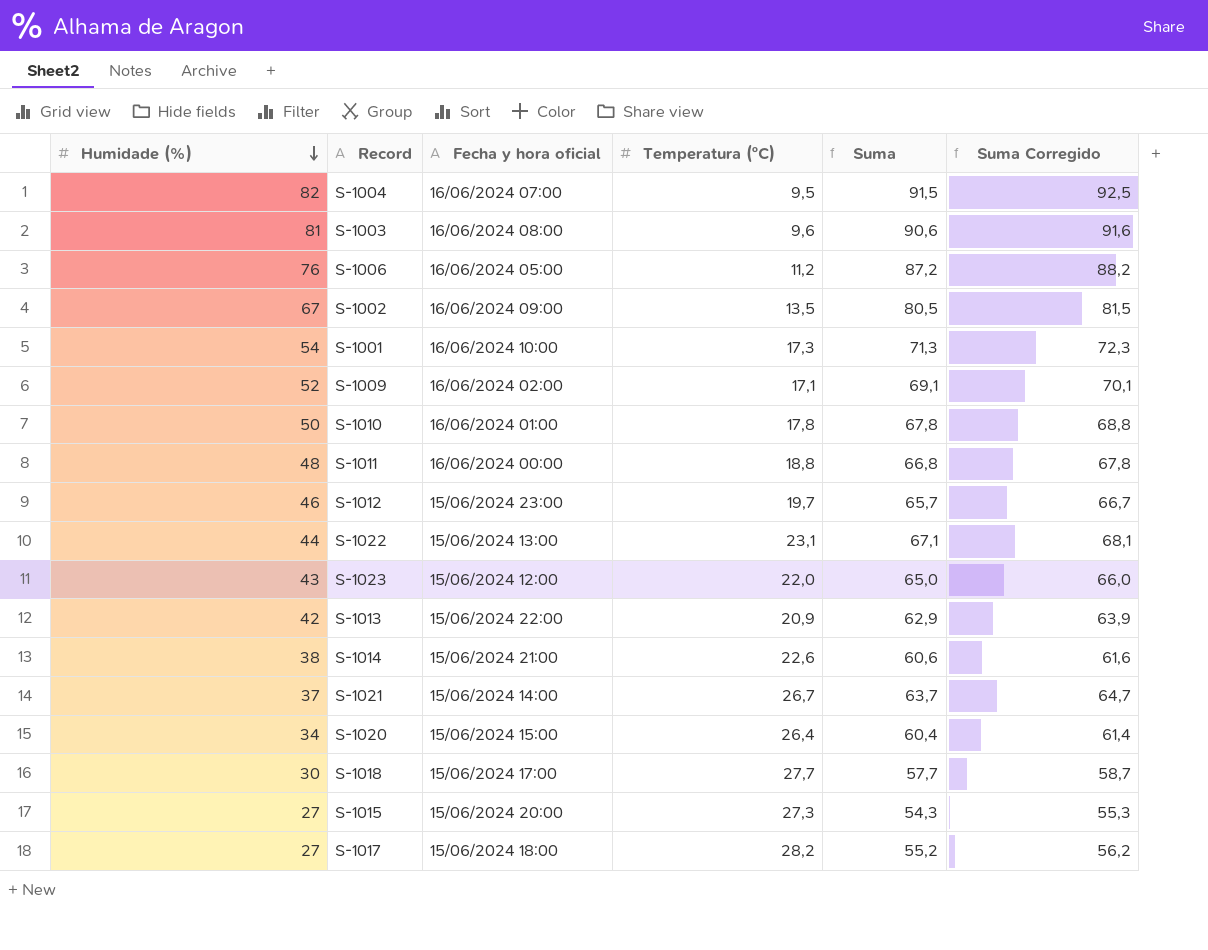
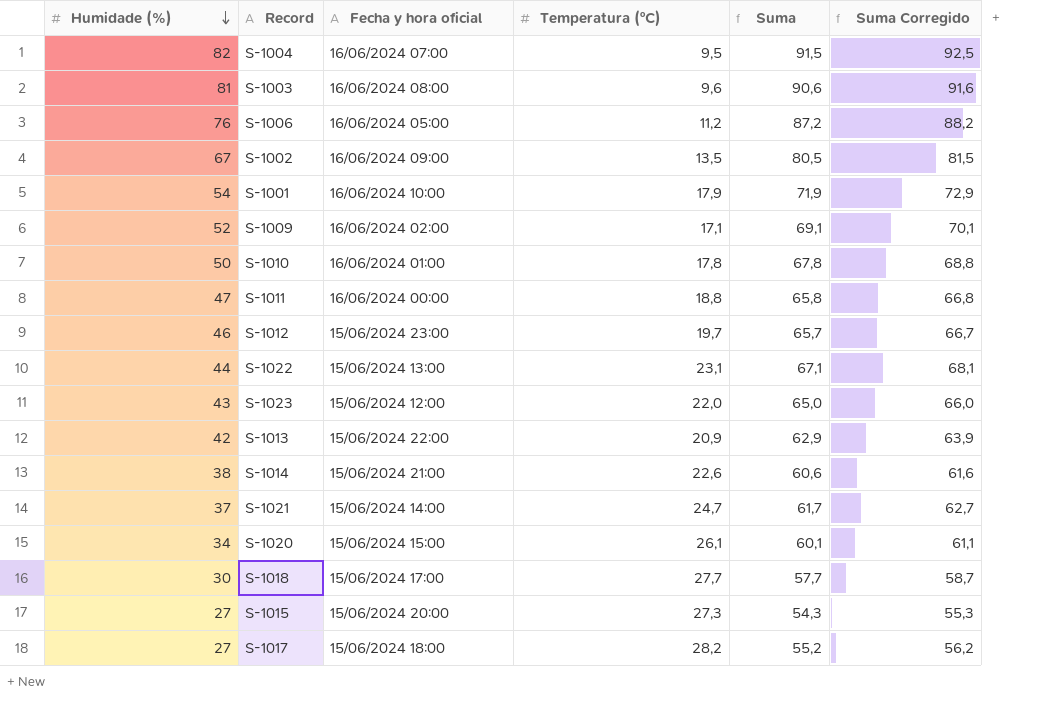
S-1001 | Temperatura (ºC): 17,3 -> 17,9
S-1001 | Suma: 71,3 -> 71,9
S-1001 | Suma Corregido: 72,3 -> 72,9
S-1011 | Humidade (%): 48 -> 47
S-1011 | Suma: 66,8 -> 65,8
S-1011 | Suma Corregido: 67,8 -> 66,8
S-1021 | Temperatura (ºC): 26,7 -> 24,7
S-1021 | Suma: 63,7 -> 61,7
S-1021 | Suma Corregido: 64,7 -> 62,7
S-1020 | Temperatura (ºC): 26,4 -> 26,1
S-1020 | Suma: 60,4 -> 60,1
S-1020 | Suma Corregido: 61,4 -> 61,1

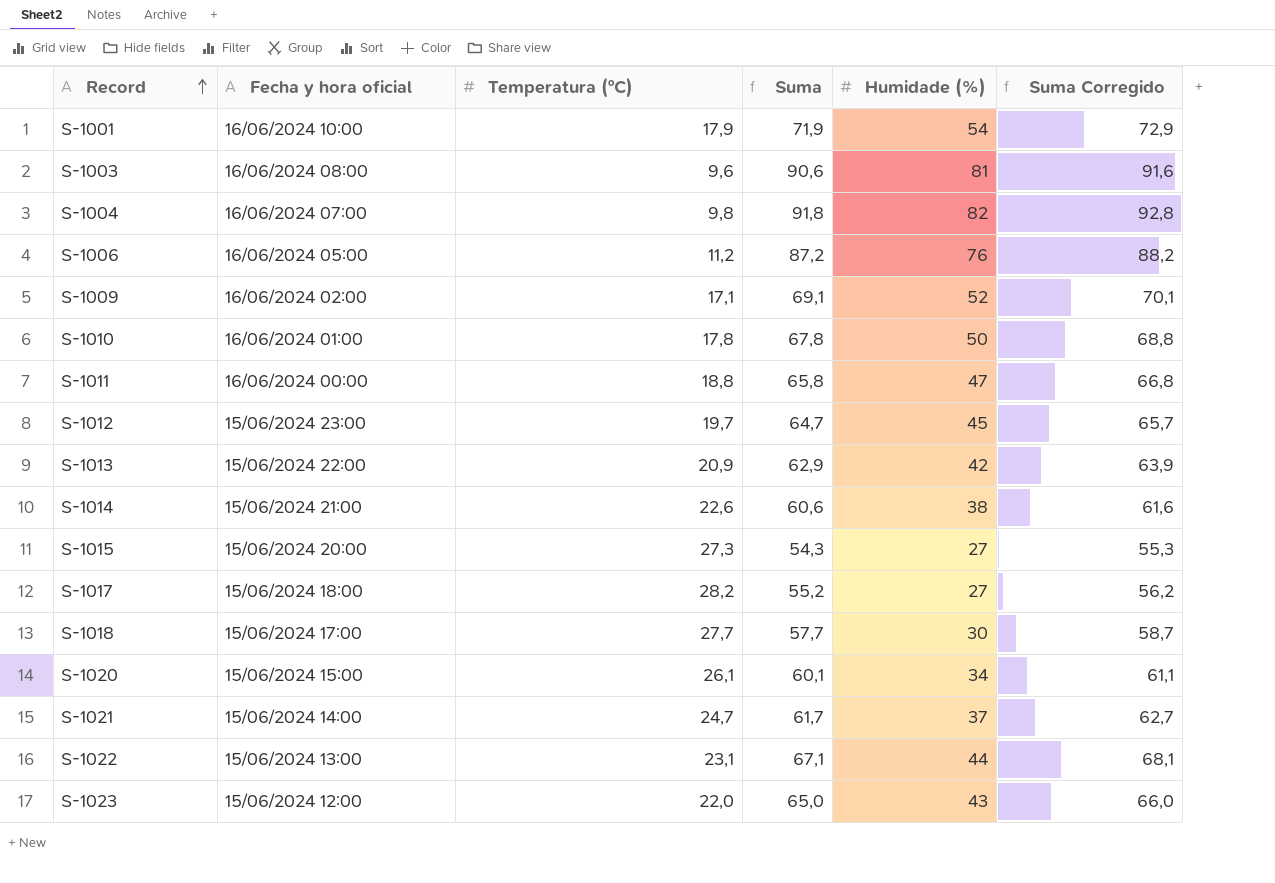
row order: Humidade (%) descending -> Record ascending
column Humidade (%) | position: 1 -> 5
row S-1002: 67 | 16/06/2024 09:00 | 13,5 | 80,5 | 81,5 -> none
S-1004 | Temperatura (ºC): 9,5 -> 9,8
S-1004 | Suma: 91,5 -> 91,8
S-1004 | Suma Corregido: 92,5 -> 92,8
S-1012 | Suma: 65,7 -> 64,7
S-1012 | Humidade (%): 46 -> 45
S-1012 | Suma Corregido: 66,7 -> 65,7

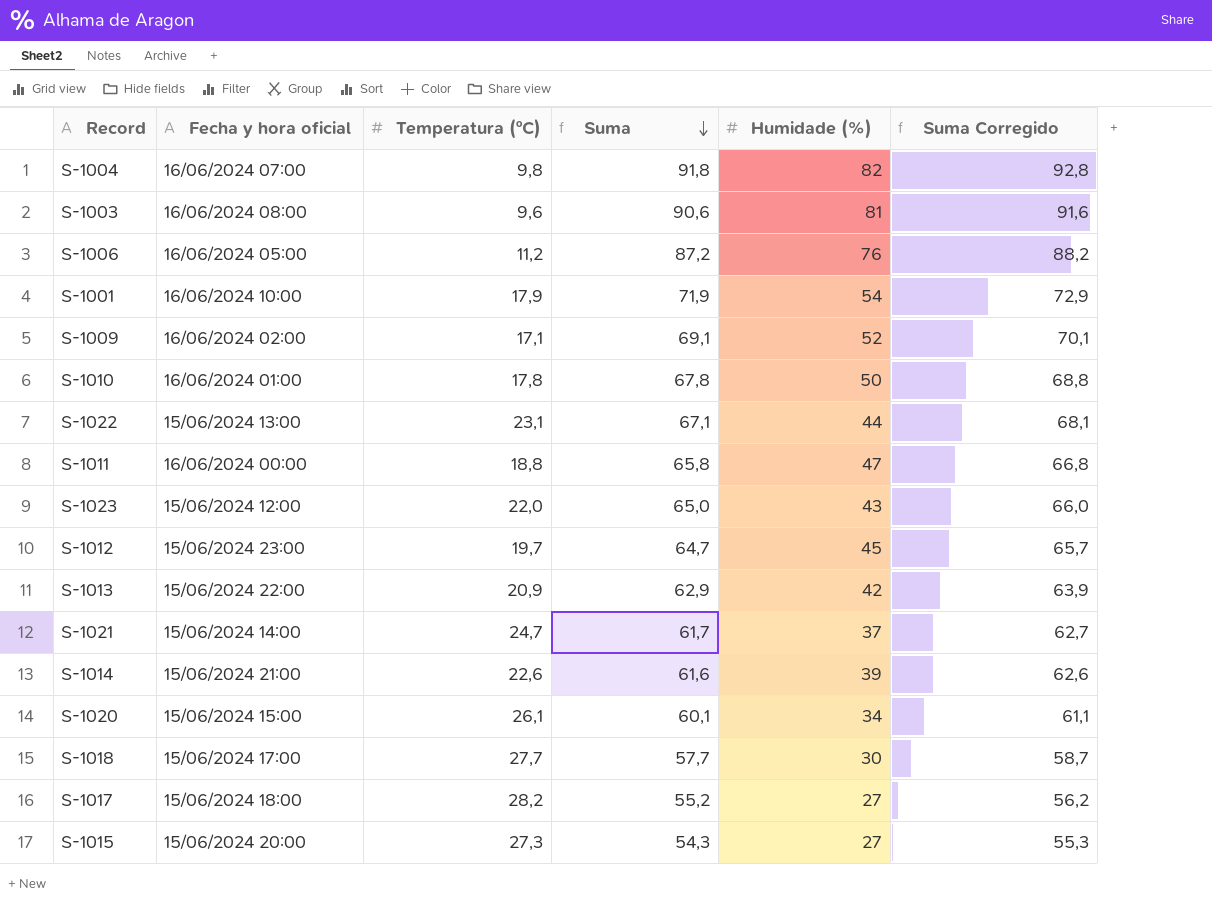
row order: Record ascending -> Suma descending
S-1014 | Suma: 60,6 -> 61,6
S-1014 | Humidade (%): 38 -> 39
S-1014 | Suma Corregido: 61,6 -> 62,6

